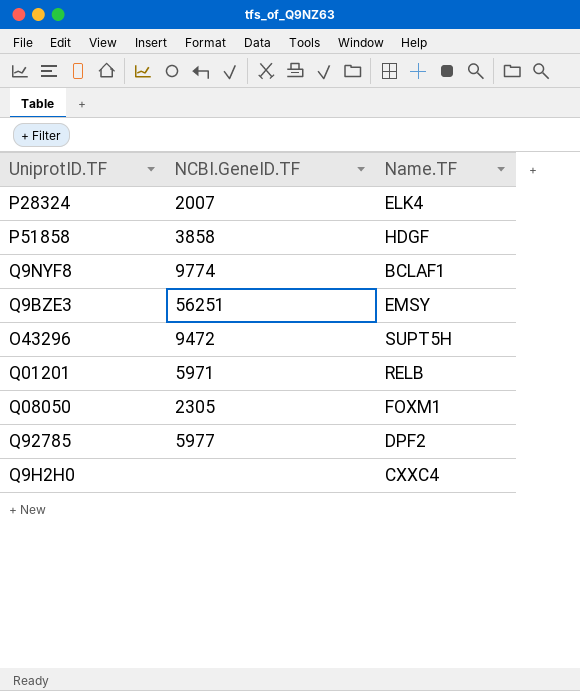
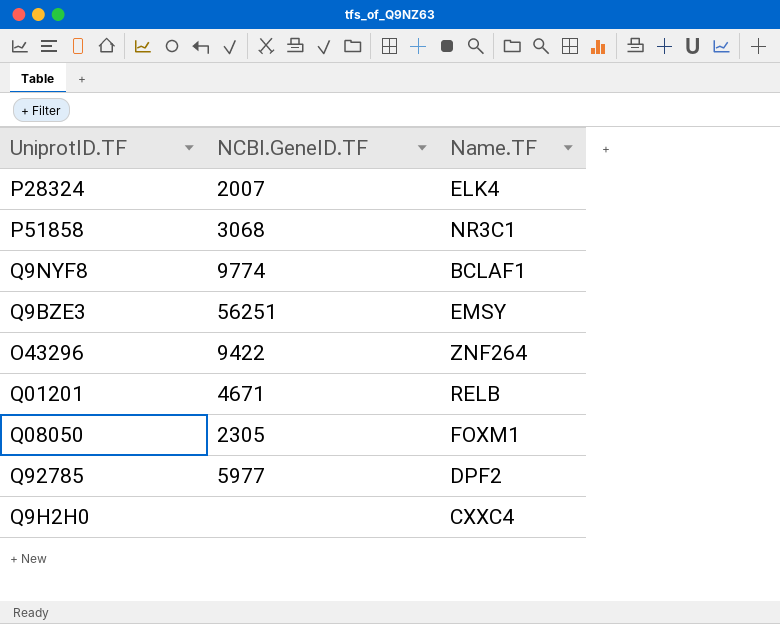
P51858 | NCBI.GeneID.TF: 3858 -> 3068
P51858 | Name.TF: HDGF -> NR3C1
O43296 | NCBI.GeneID.TF: 9472 -> 9422
O43296 | Name.TF: SUPT5H -> ZNF264
Q01201 | NCBI.GeneID.TF: 5971 -> 4671

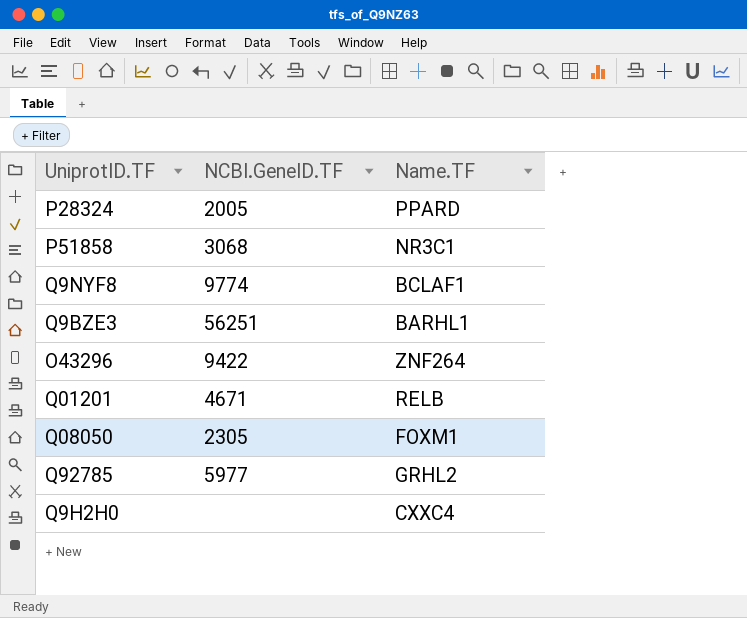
P28324 | NCBI.GeneID.TF: 2007 -> 2005
P28324 | Name.TF: ELK4 -> PPARD
Q9BZE3 | Name.TF: EMSY -> BARHL1
Q92785 | Name.TF: DPF2 -> GRHL2

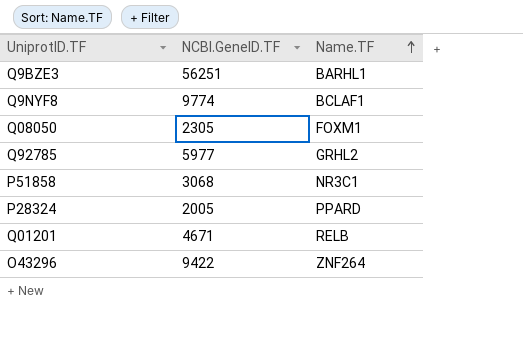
row order: none -> Name.TF ascending
row Q9H2H0: none | CXXC4 -> none

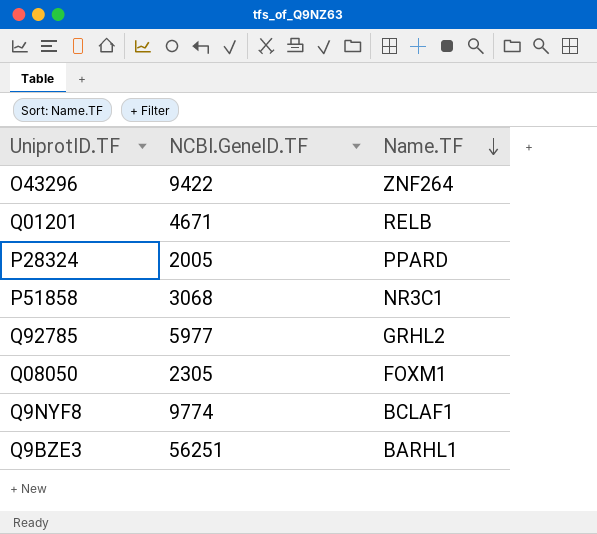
row order: Name.TF ascending -> Name.TF descending

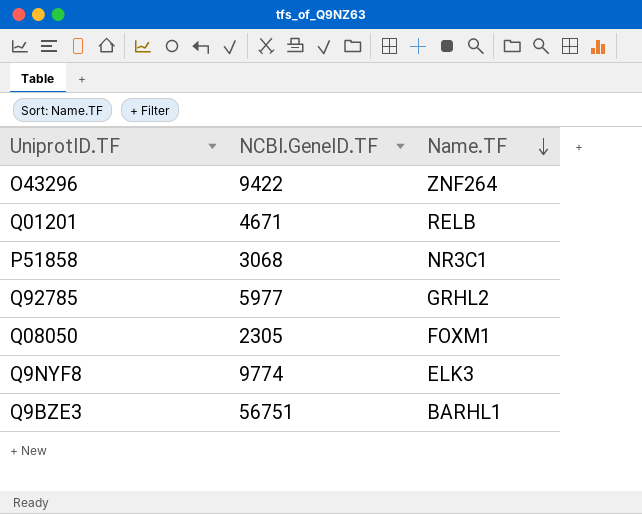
row P28324: 2005 | PPARD -> none
Q9NYF8 | Name.TF: BCLAF1 -> ELK3
Q9BZE3 | NCBI.GeneID.TF: 56251 -> 56751

